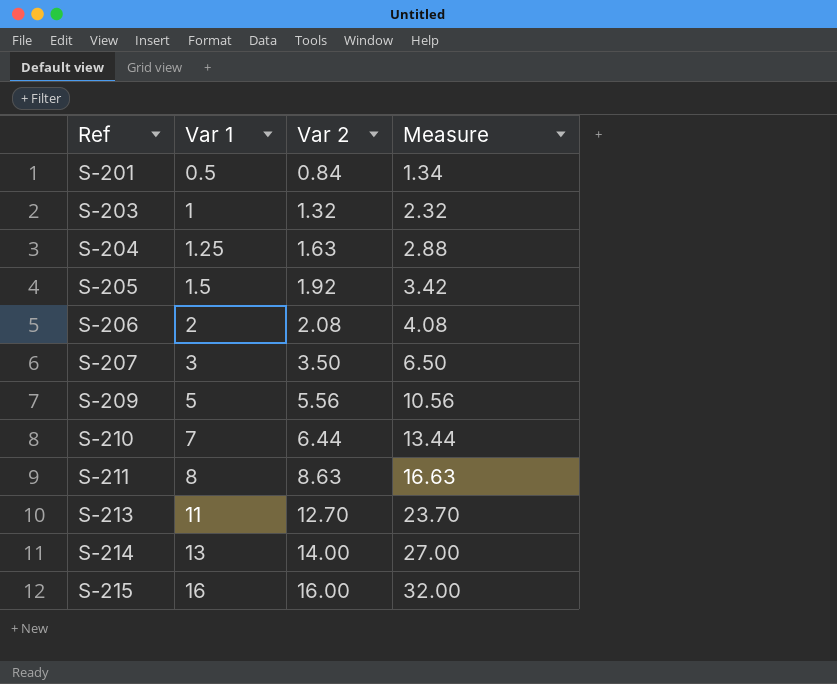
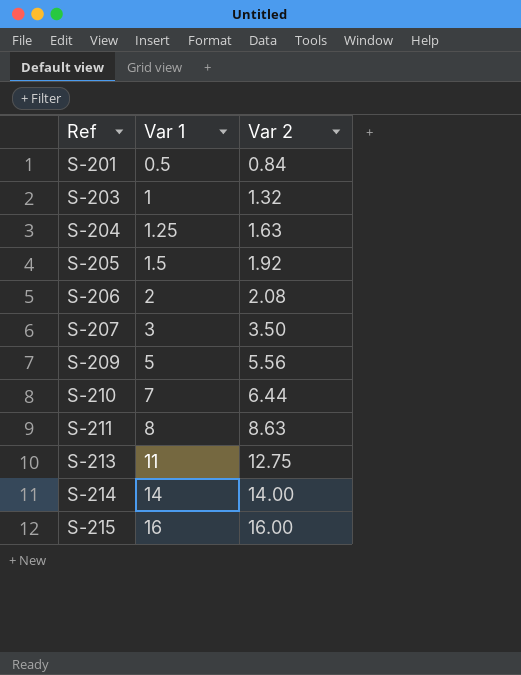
column Measure | formula: [Var 1] + [Var 2] -> none
S-213 | Var 2: 12.70 -> 12.75
S-214 | Var 1: 13 -> 14

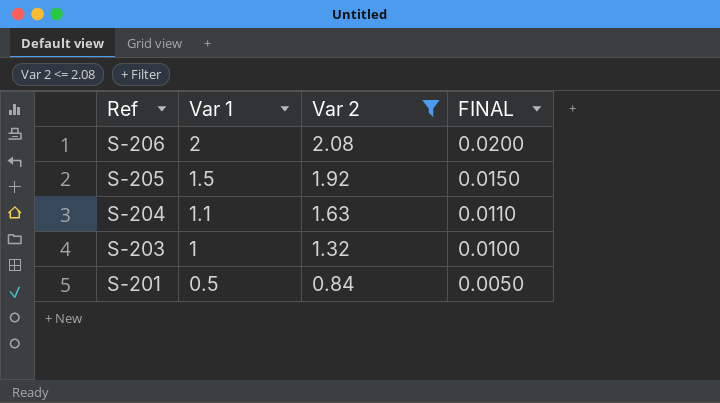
filter: none -> Var 2 <= 2.08
row order: Ref ascending -> Ref descending
column FINAL | formula: none -> [Var 1] * 0.01
S-204 | Var 1: 1.25 -> 1.1

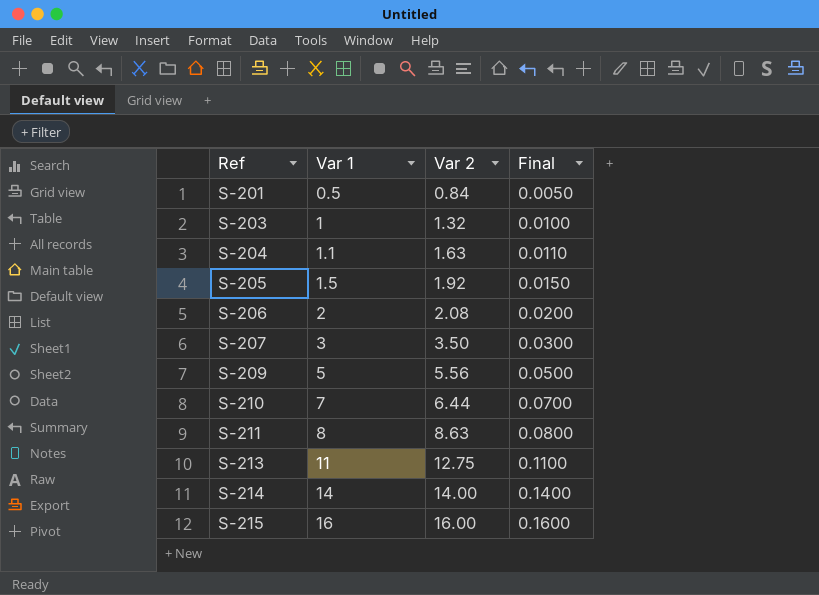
filter: Var 2 <= 2.08 -> none
row order: Ref descending -> Ref ascending
column name: FINAL -> Final

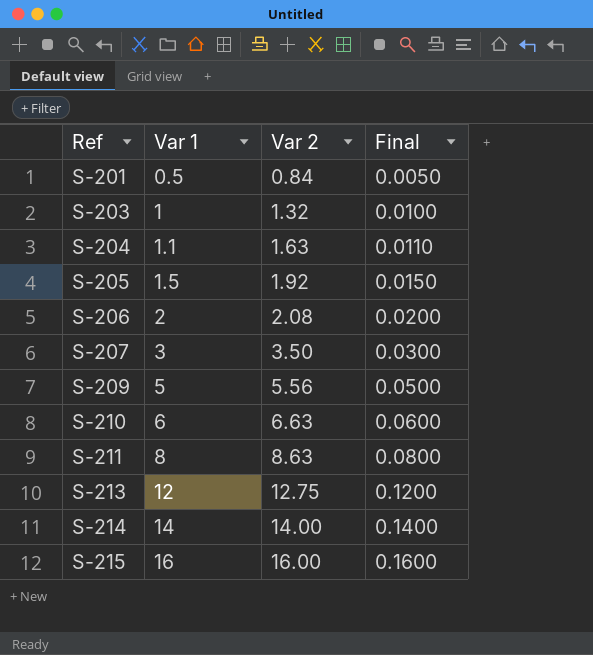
S-210 | Var 1: 7 -> 6
S-210 | Var 2: 6.44 -> 6.63
S-210 | Final: 0.0700 -> 0.0600
S-213 | Var 1: 11 -> 12
S-213 | Final: 0.1100 -> 0.1200

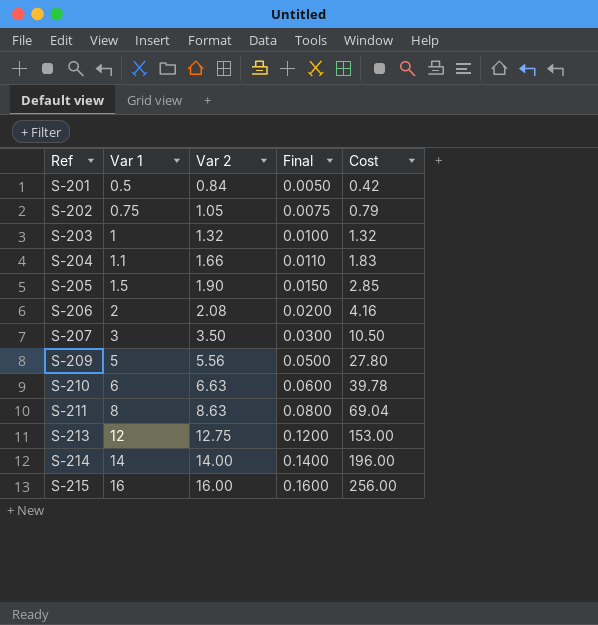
column Cost | formula: none -> [Var 1] * [Var 2]
row S-202: none -> 0.75 | 1.05 | 0.0075 | 0.79
S-204 | Var 2: 1.63 -> 1.66
S-205 | Var 2: 1.92 -> 1.90

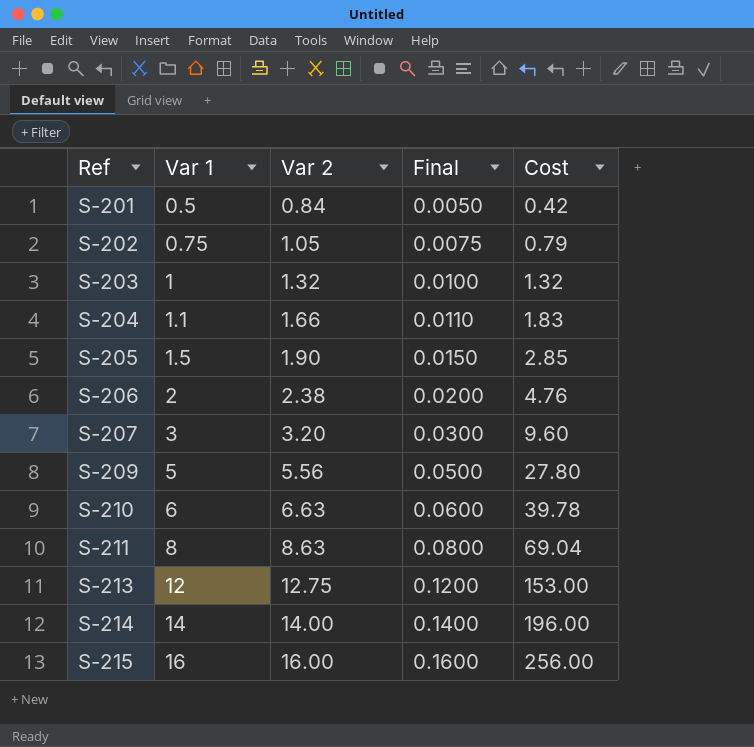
S-206 | Var 2: 2.08 -> 2.38
S-206 | Cost: 4.16 -> 4.76
S-207 | Var 2: 3.50 -> 3.20
S-207 | Cost: 10.50 -> 9.60

